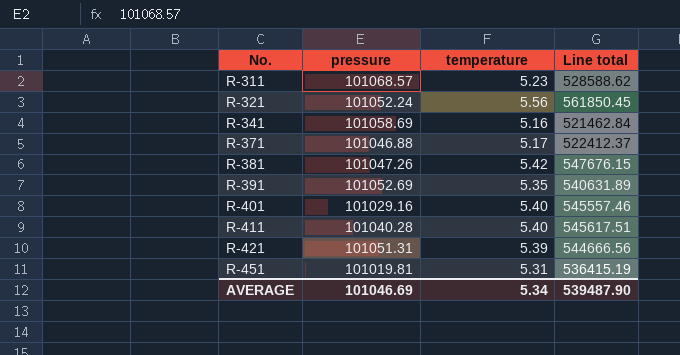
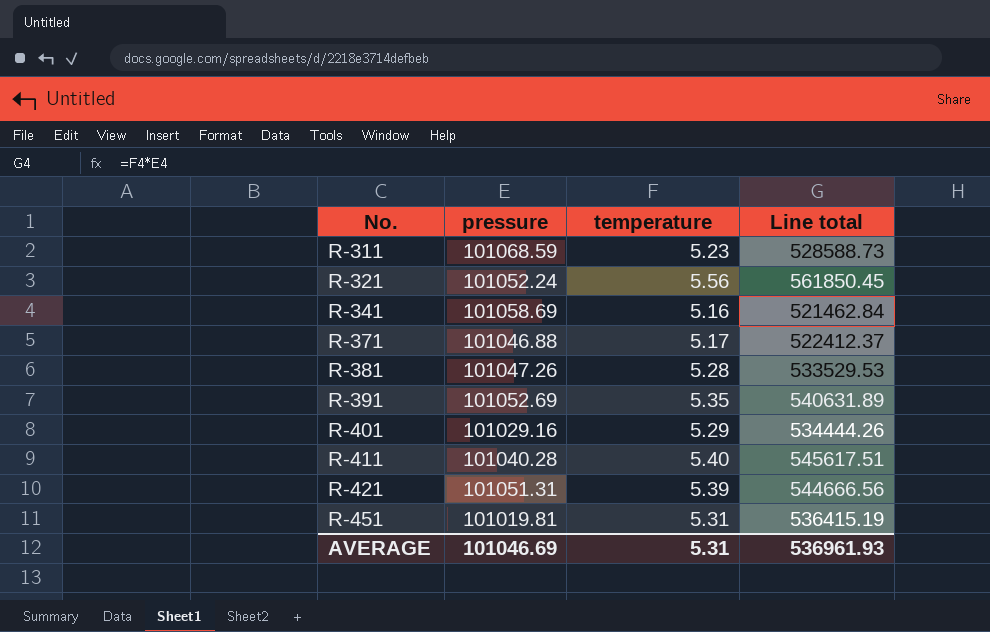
R-311 | pressure: 101068.57 -> 101068.59
R-311 | Line total: 528588.62 -> 528588.73
R-381 | temperature: 5.42 -> 5.28
R-381 | Line total: 547676.15 -> 533529.53
R-401 | temperature: 5.40 -> 5.29
R-401 | Line total: 545557.46 -> 534444.26
AVERAGE | temperature: 5.34 -> 5.31
AVERAGE | Line total: 539487.90 -> 536961.93

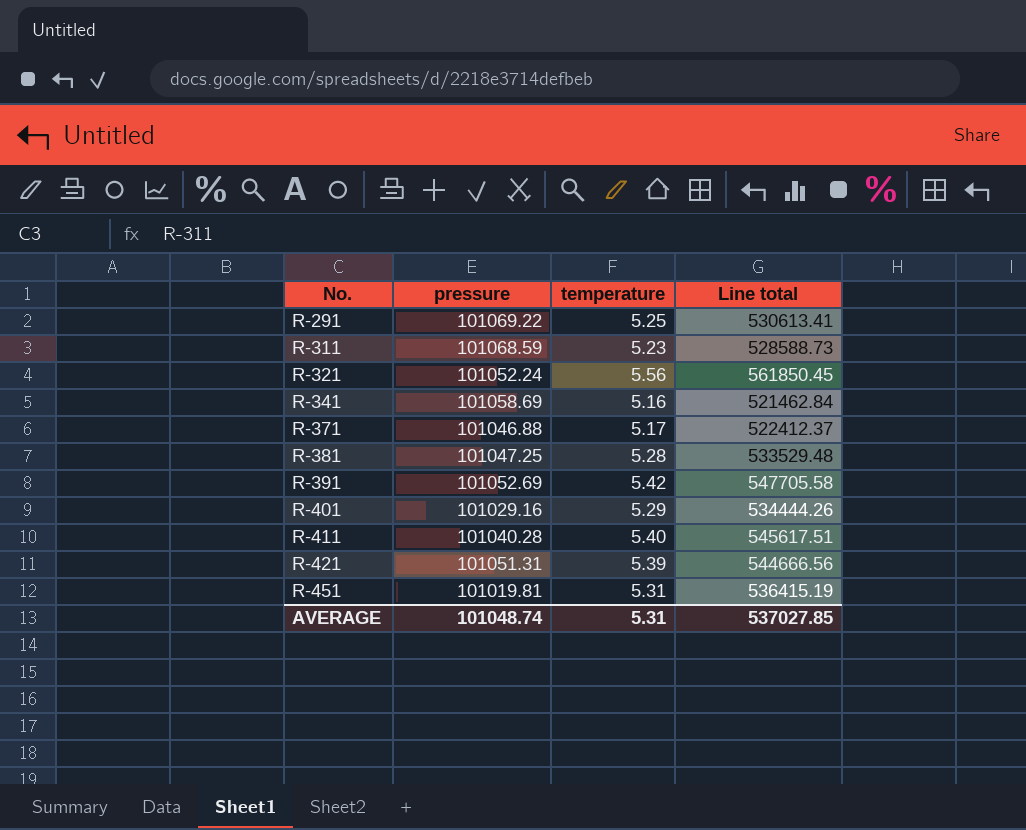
row R-291: none -> 101069.22 | 5.25 | 530613.41
R-381 | pressure: 101047.26 -> 101047.25
R-381 | Line total: 533529.53 -> 533529.48
R-391 | temperature: 5.35 -> 5.42
R-391 | Line total: 540631.89 -> 547705.58
AVERAGE | pressure: 101046.69 -> 101048.74
AVERAGE | Line total: 536961.93 -> 537027.85

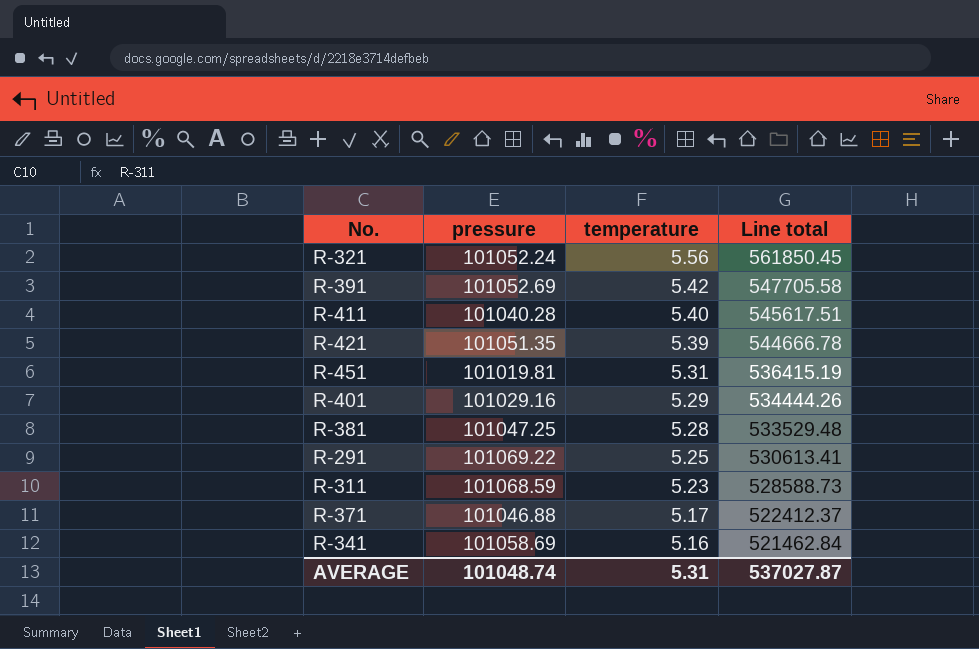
row order: No. ascending -> temperature descending
R-421 | pressure: 101051.31 -> 101051.35
R-421 | Line total: 544666.56 -> 544666.78
AVERAGE | Line total: 537027.85 -> 537027.87

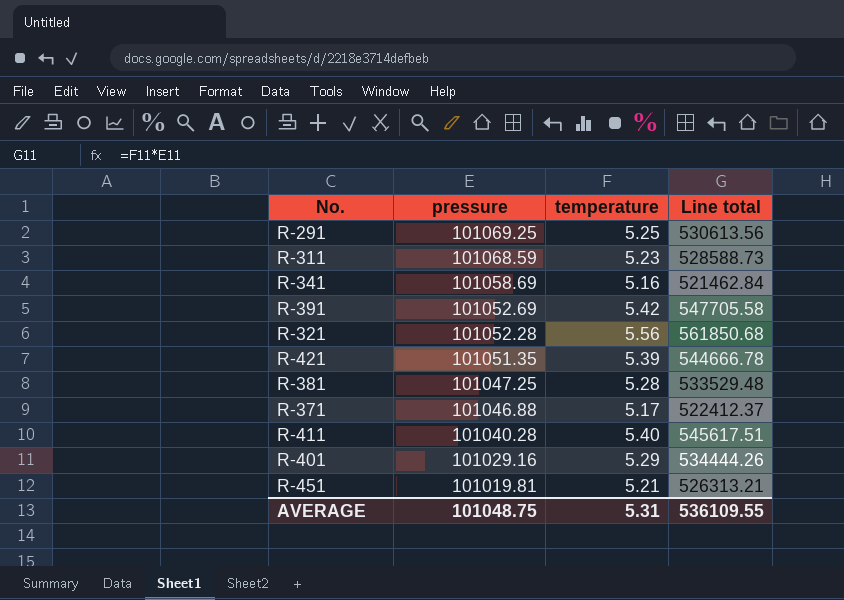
row order: temperature descending -> pressure descending
R-291 | pressure: 101069.22 -> 101069.25
R-291 | Line total: 530613.41 -> 530613.56
R-321 | pressure: 101052.24 -> 101052.28
R-321 | Line total: 561850.45 -> 561850.68
R-451 | temperature: 5.31 -> 5.21
R-451 | Line total: 536415.19 -> 526313.21
AVERAGE | pressure: 101048.74 -> 101048.75
AVERAGE | Line total: 537027.87 -> 536109.55

